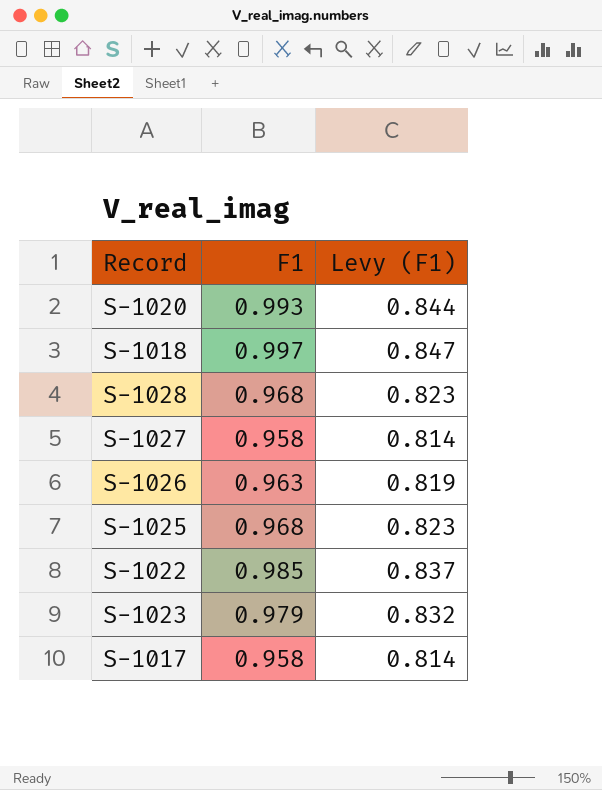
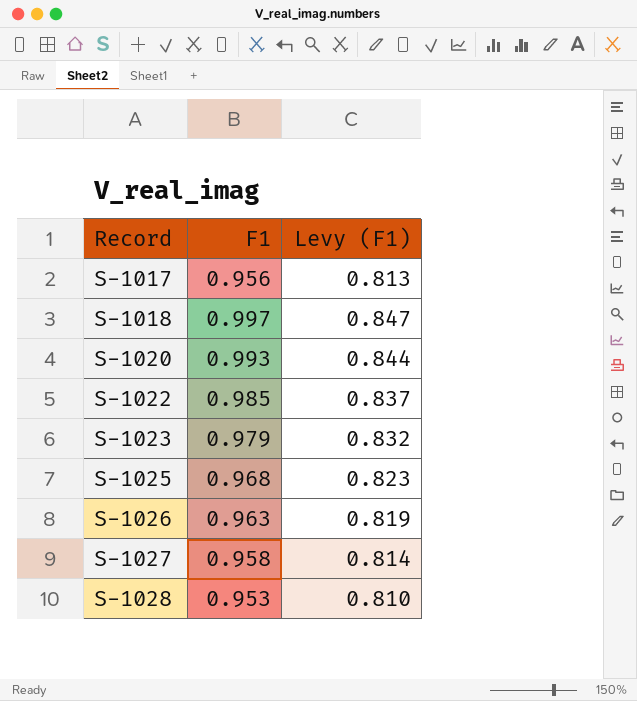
row order: none -> Record ascending
S-1017 | F1: 0.958 -> 0.956
S-1017 | Levy (F1): 0.814 -> 0.813
S-1028 | F1: 0.968 -> 0.953
S-1028 | Levy (F1): 0.823 -> 0.810

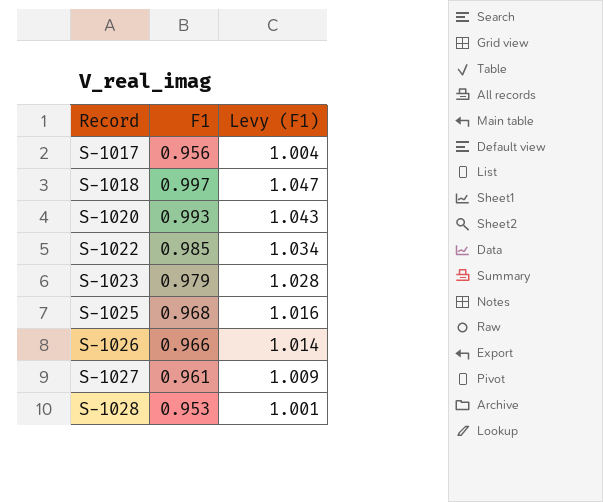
column Levy (F1) | formula: [F1] * 0.85 -> [F1] * 1.05
S-1026 | F1: 0.963 -> 0.966
S-1027 | F1: 0.958 -> 0.961

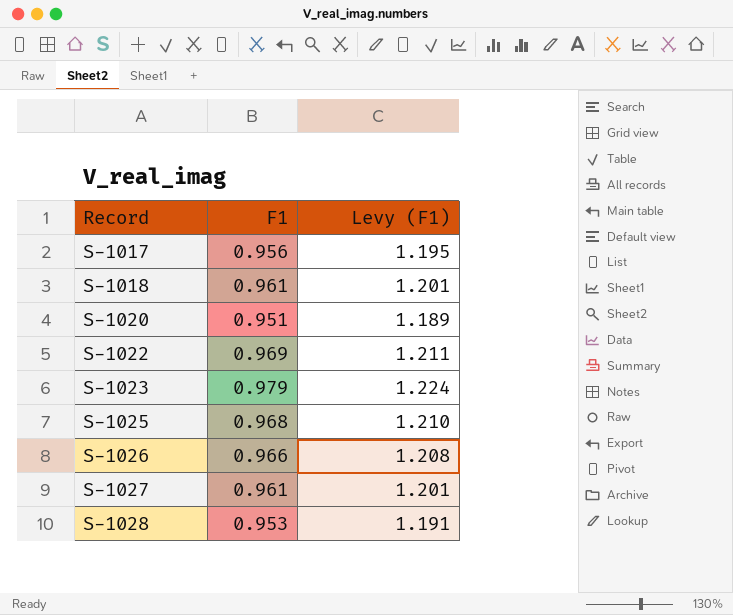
column Levy (F1) | formula: [F1] * 1.05 -> [F1] * 1.25
S-1018 | F1: 0.997 -> 0.961
S-1020 | F1: 0.993 -> 0.951
S-1022 | F1: 0.985 -> 0.969

